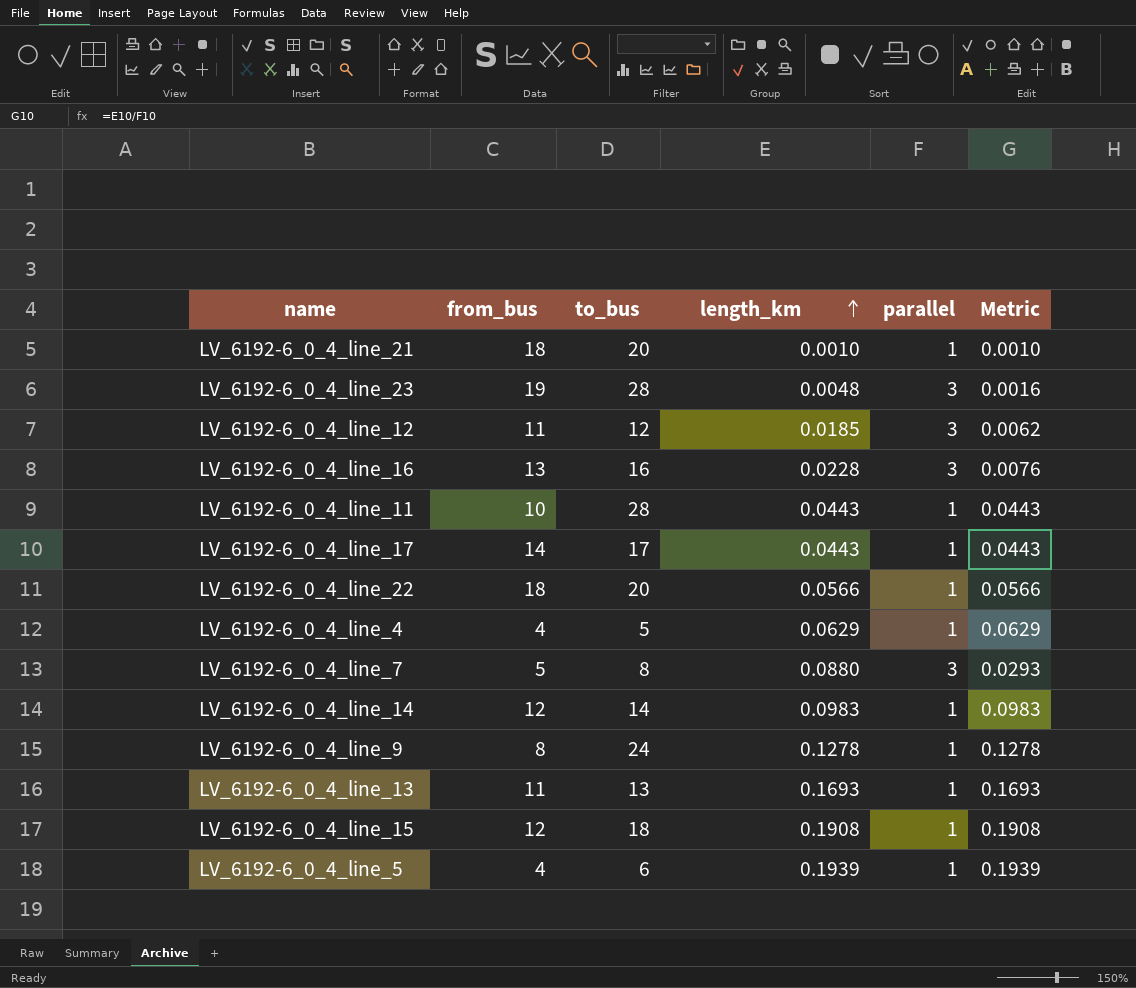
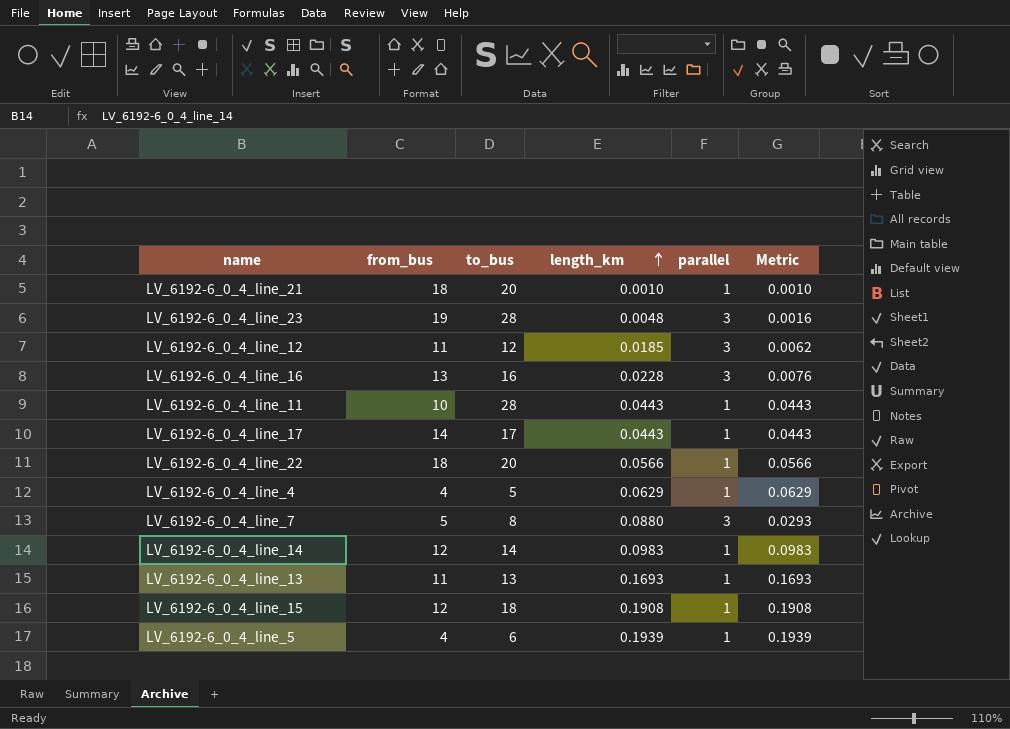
row LV_6192-6_0_4_line_9: 8 | 24 | 0.1278 | 1 | 0.1278 -> none

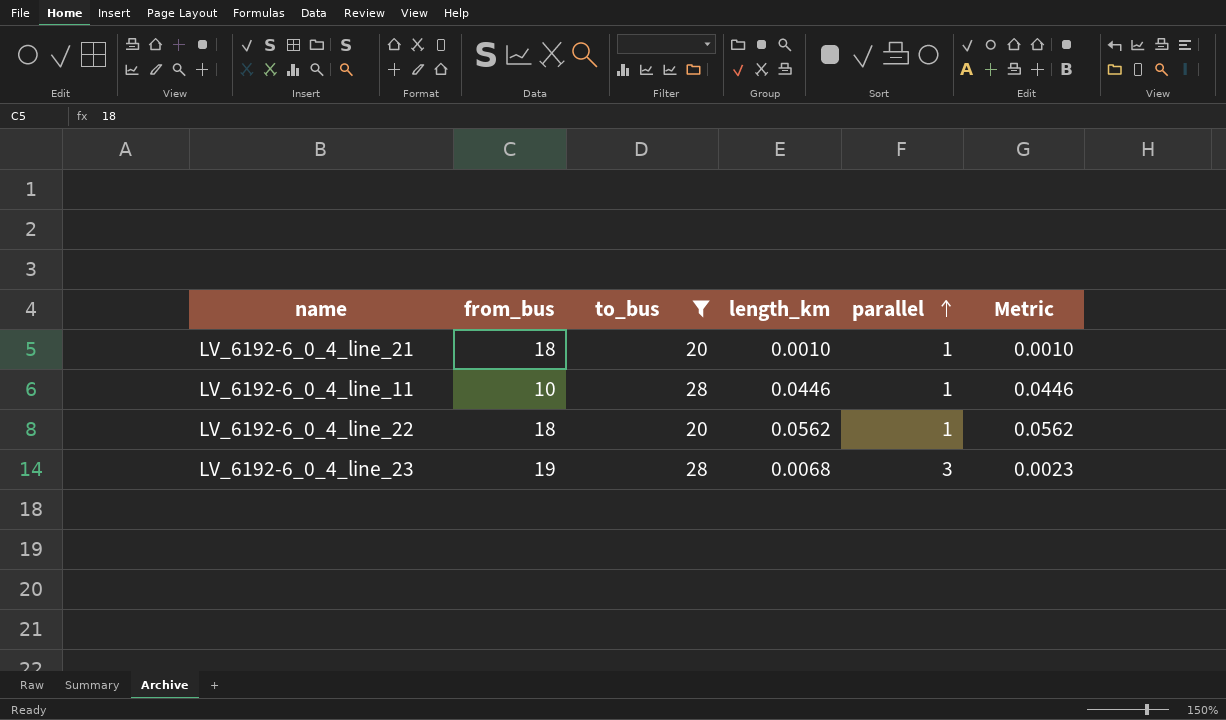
filter: none -> to_bus >= 20
row order: length_km ascending -> parallel ascending
LV_6192-6_0_4_line_11 | length_km: 0.0443 -> 0.0446
LV_6192-6_0_4_line_11 | Metric: 0.0443 -> 0.0446
LV_6192-6_0_4_line_22 | length_km: 0.0566 -> 0.0562
LV_6192-6_0_4_line_22 | Metric: 0.0566 -> 0.0562
LV_6192-6_0_4_line_23 | length_km: 0.0048 -> 0.0068
LV_6192-6_0_4_line_23 | Metric: 0.0016 -> 0.0023

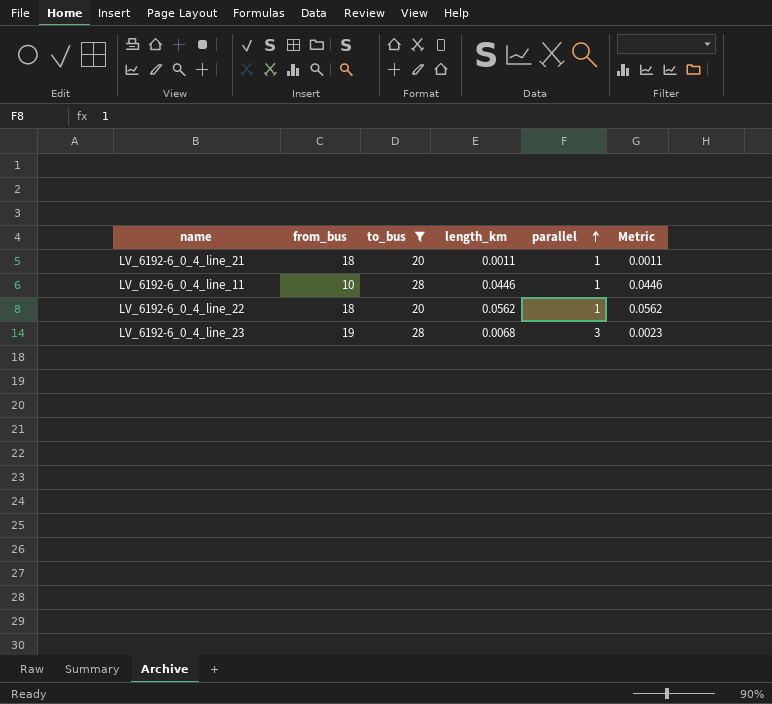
LV_6192-6_0_4_line_21 | length_km: 0.0010 -> 0.0011
LV_6192-6_0_4_line_21 | Metric: 0.0010 -> 0.0011

